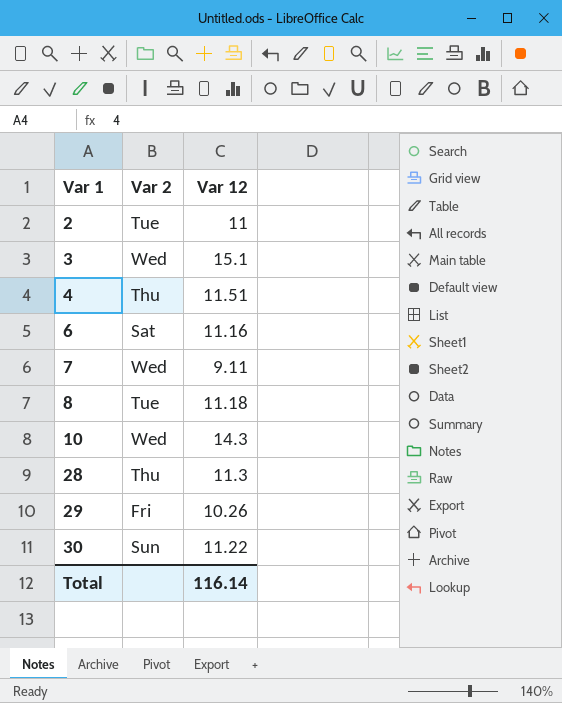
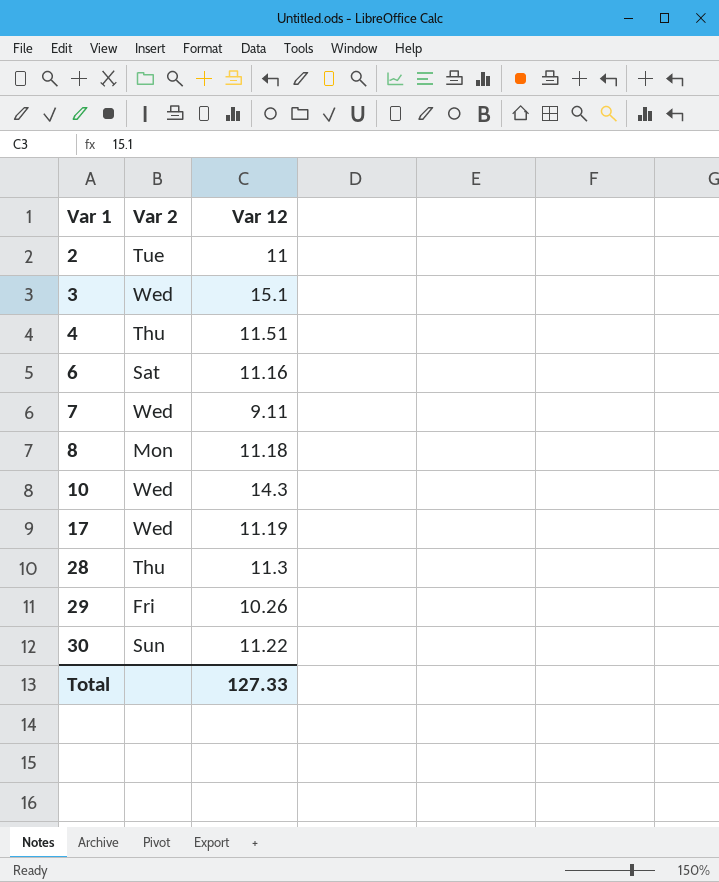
8 | Var 2: Tue -> Mon
row 17: none -> Wed | 11.19
Total | Var 12: 116.14 -> 127.33

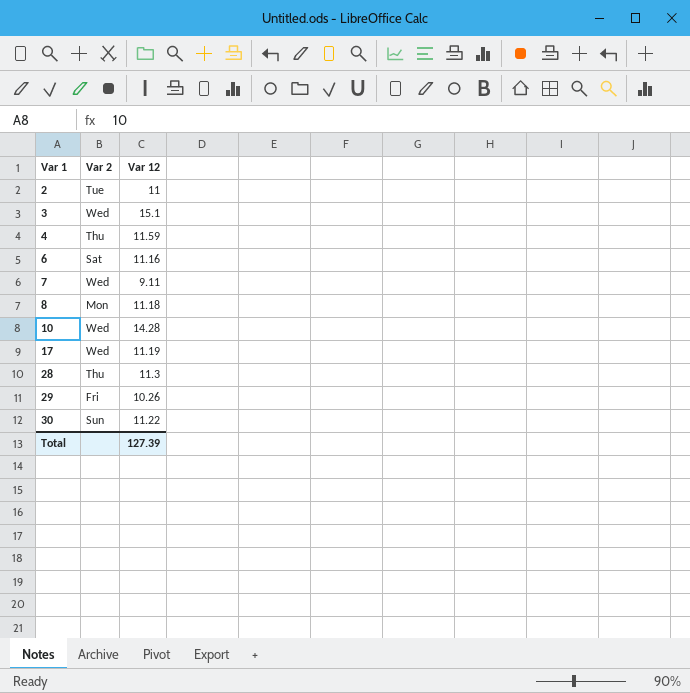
4 | Var 12: 11.51 -> 11.59
10 | Var 12: 14.3 -> 14.28
Total | Var 12: 127.33 -> 127.39

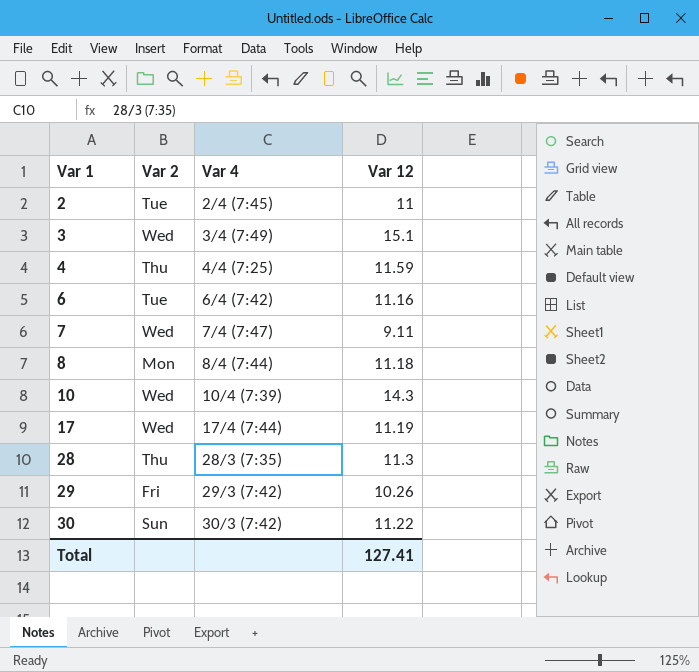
column Var 4 | position: none -> 3
6 | Var 2: Sat -> Tue
10 | Var 12: 14.28 -> 14.3
Total | Var 12: 127.39 -> 127.41

